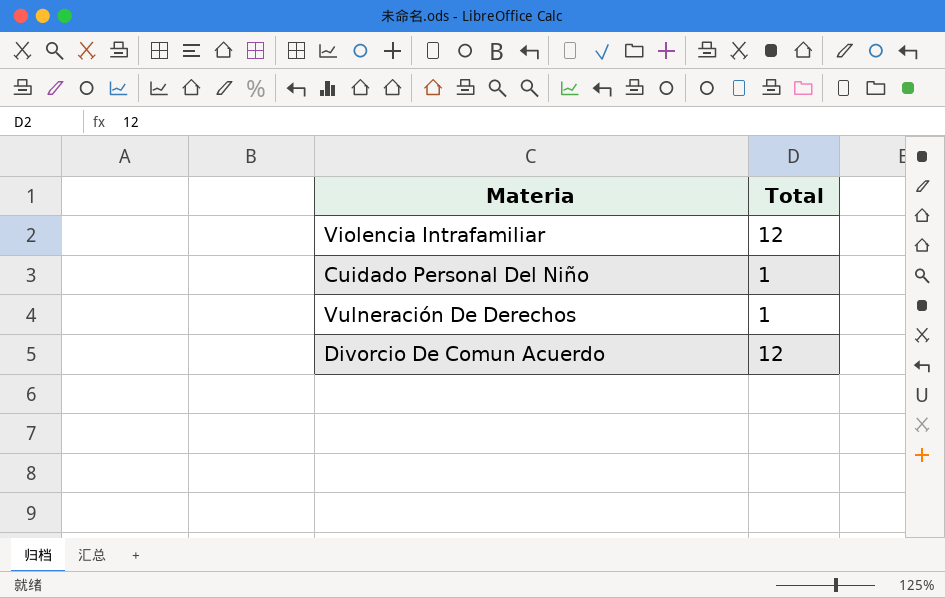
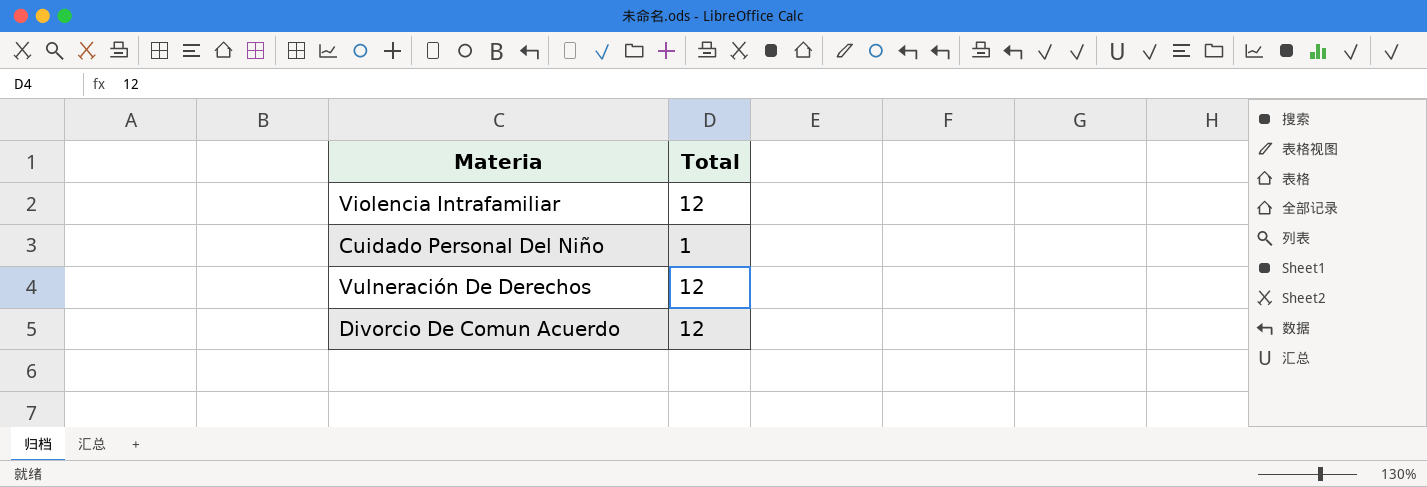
Vulneración De Derechos | Total: 1 -> 12

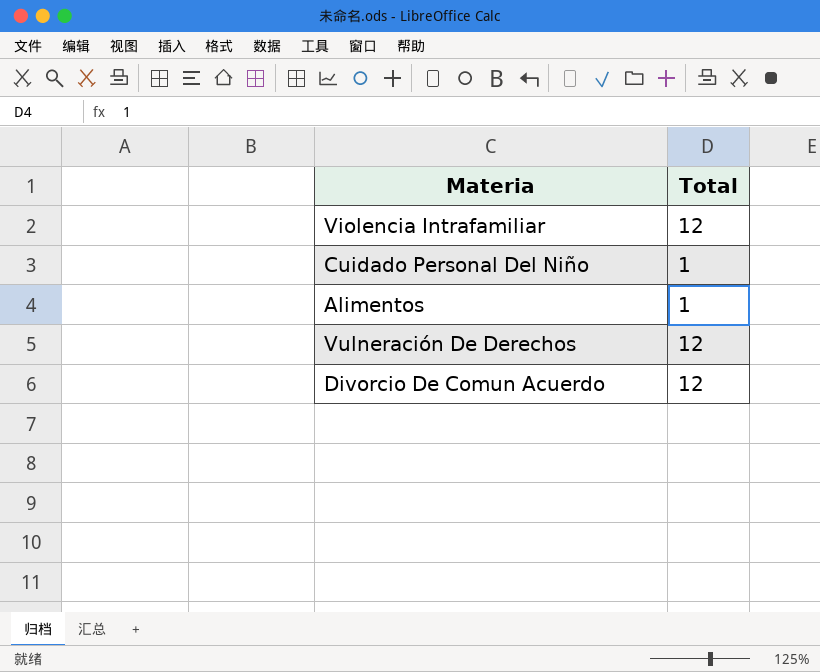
row Alimentos: none -> 1

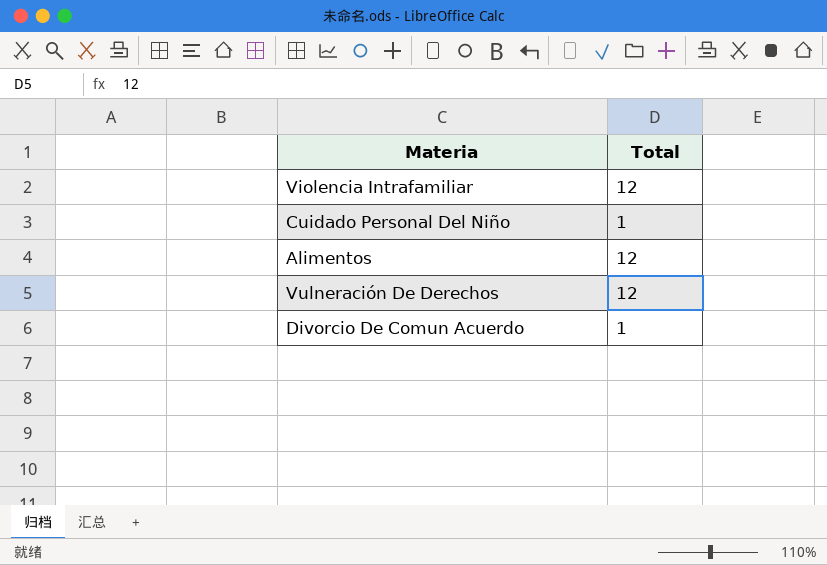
Alimentos | Total: 1 -> 12
Divorcio De Comun Acuerdo | Total: 12 -> 1

